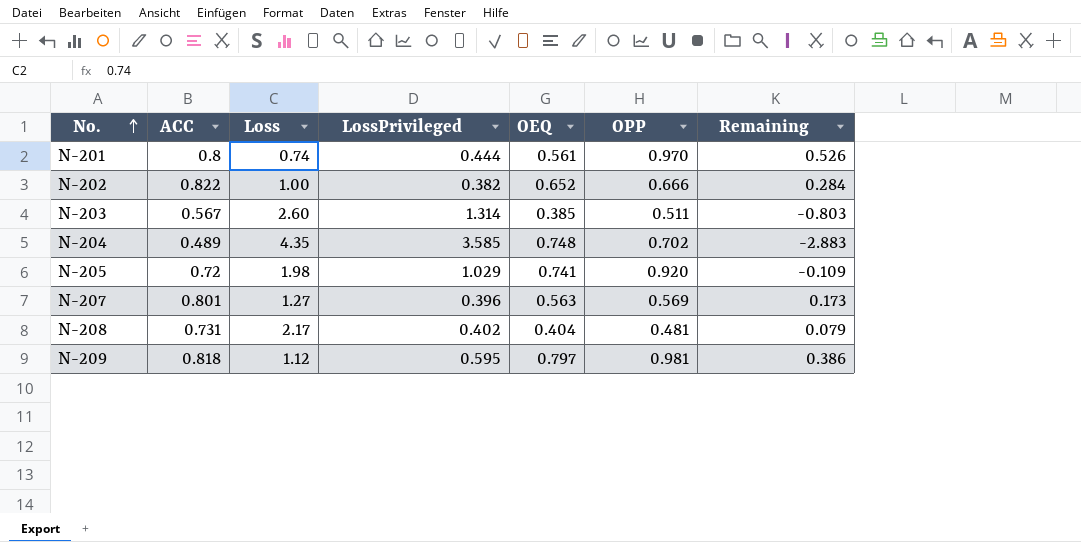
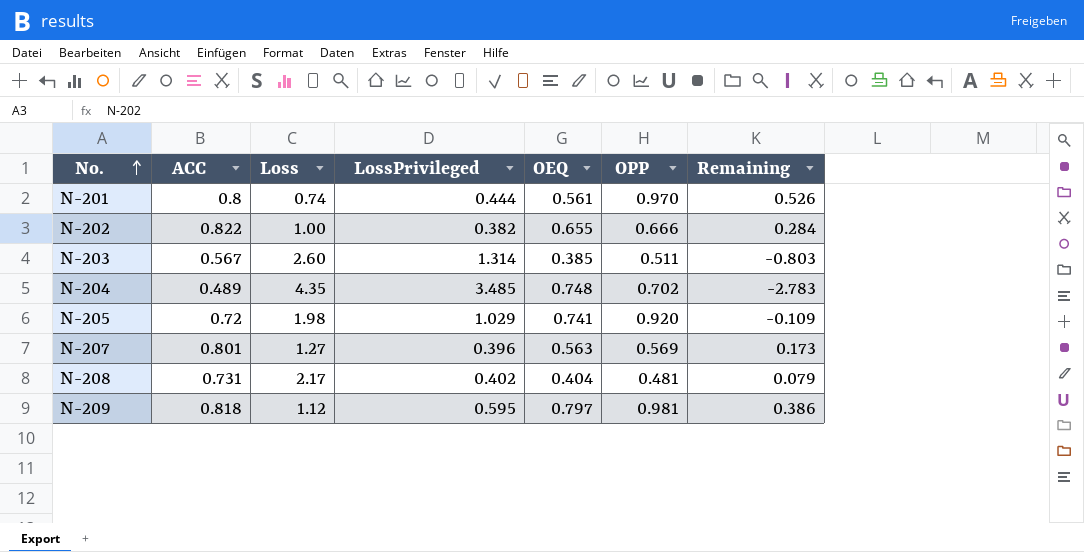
N-202 | OEQ: 0.652 -> 0.655
N-204 | LossPrivileged: 3.585 -> 3.485
N-204 | Remaining: -2.883 -> -2.783

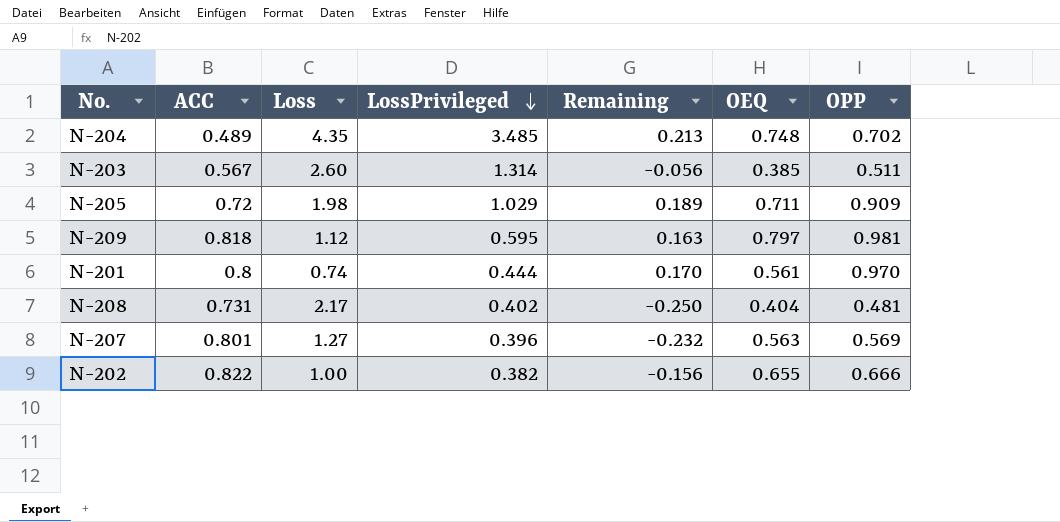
row order: No. ascending -> LossPrivileged descending
column Remaining | formula: [OPP] - [LossPrivileged] -> [OPP] - [ACC]
column Remaining | position: 7 -> 5
N-205 | OEQ: 0.741 -> 0.711
N-205 | OPP: 0.920 -> 0.909

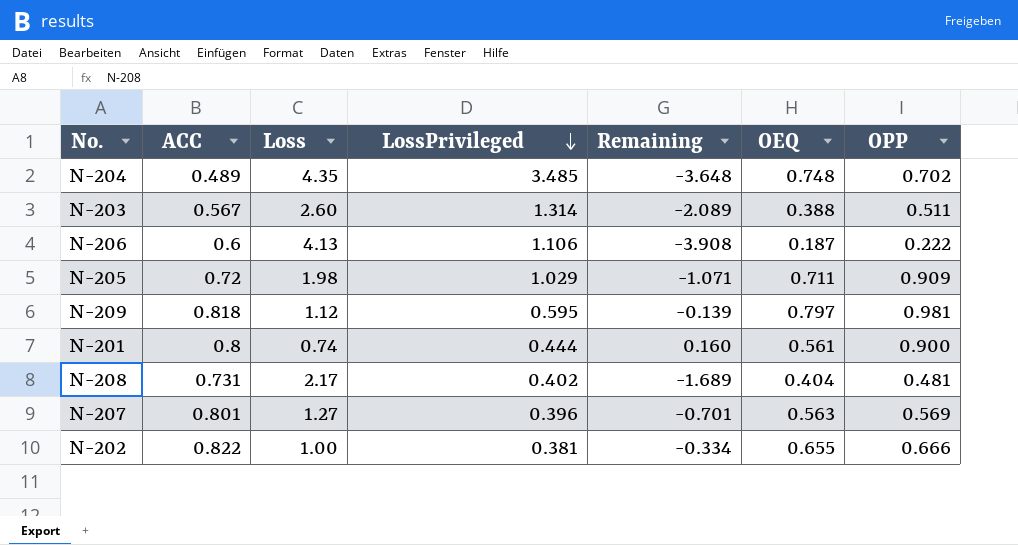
column Remaining | formula: [OPP] - [ACC] -> [OPP] - [Loss]
N-203 | OEQ: 0.385 -> 0.388
row N-206: none -> 0.6 | 4.13 | 1.106 | -3.908 | 0.187 | 0.222
N-201 | OPP: 0.970 -> 0.900
N-202 | LossPrivileged: 0.382 -> 0.381

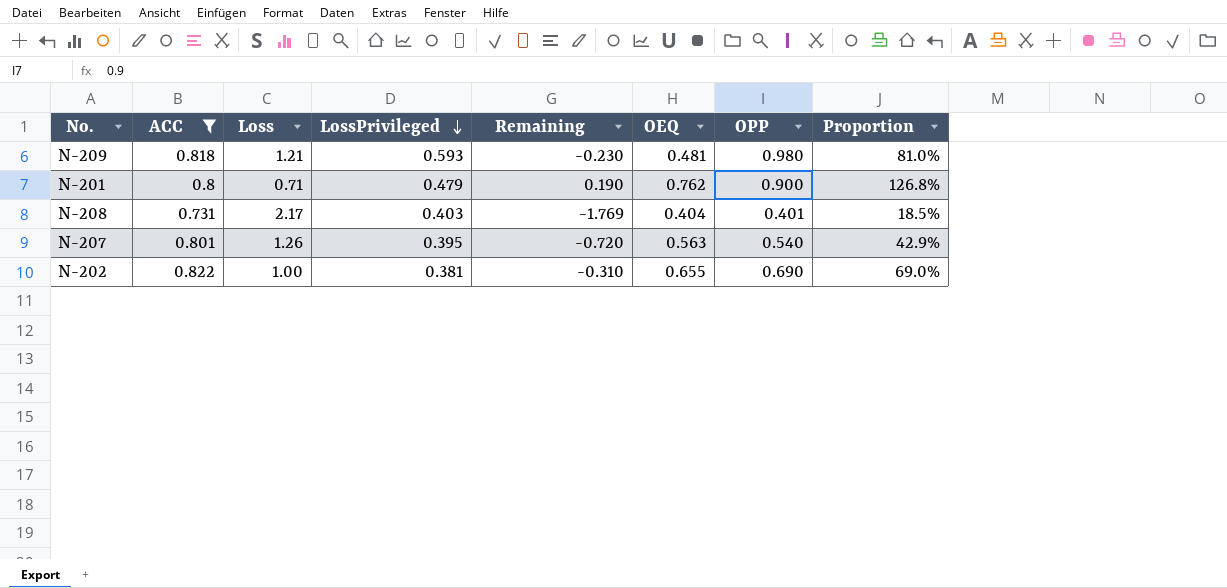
filter: none -> ACC >= 0.731
column Proportion | formula: none -> [OPP] / [Loss]
N-209 | Loss: 1.12 -> 1.21
N-209 | LossPrivileged: 0.595 -> 0.593
N-209 | Remaining: -0.139 -> -0.230
N-209 | OEQ: 0.797 -> 0.481
N-209 | OPP: 0.981 -> 0.980
N-201 | Loss: 0.74 -> 0.71
N-201 | LossPrivileged: 0.444 -> 0.479
N-201 | Remaining: 0.160 -> 0.190
N-201 | OEQ: 0.561 -> 0.762
N-208 | LossPrivileged: 0.402 -> 0.403
N-208 | Remaining: -1.689 -> -1.769
N-208 | OPP: 0.481 -> 0.401
N-207 | Loss: 1.27 -> 1.26
N-207 | LossPrivileged: 0.396 -> 0.395
N-207 | Remaining: -0.701 -> -0.720
N-207 | OPP: 0.569 -> 0.540
N-202 | Remaining: -0.334 -> -0.310
N-202 | OPP: 0.666 -> 0.690

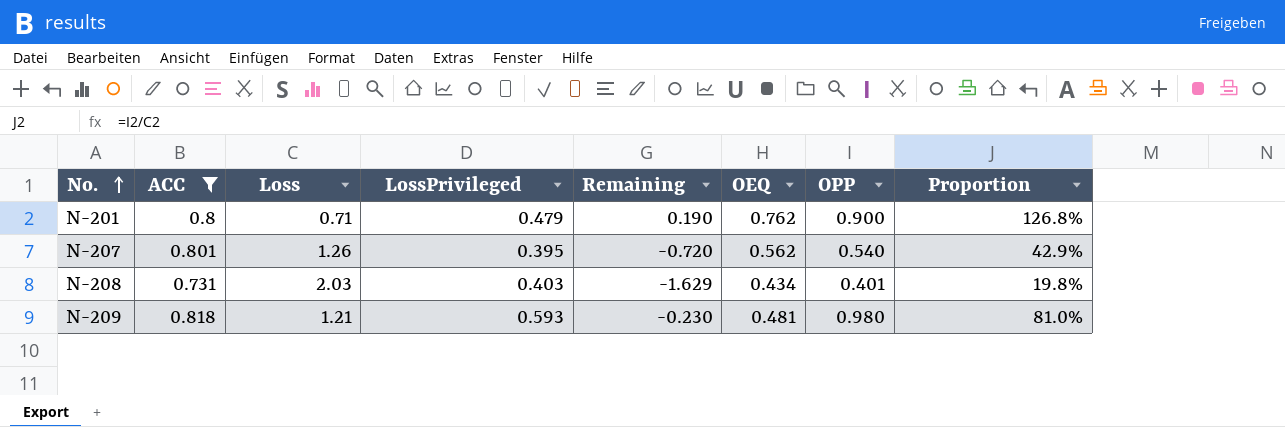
row order: LossPrivileged descending -> No. ascending
row N-202: 0.822 | 1.00 | 0.381 | -0.310 | 0.655 | 0.690 | 69.0% -> none
N-207 | OEQ: 0.563 -> 0.562
N-208 | Loss: 2.17 -> 2.03
N-208 | Remaining: -1.769 -> -1.629
N-208 | OEQ: 0.404 -> 0.434
N-208 | Proportion: 18.5% -> 19.8%

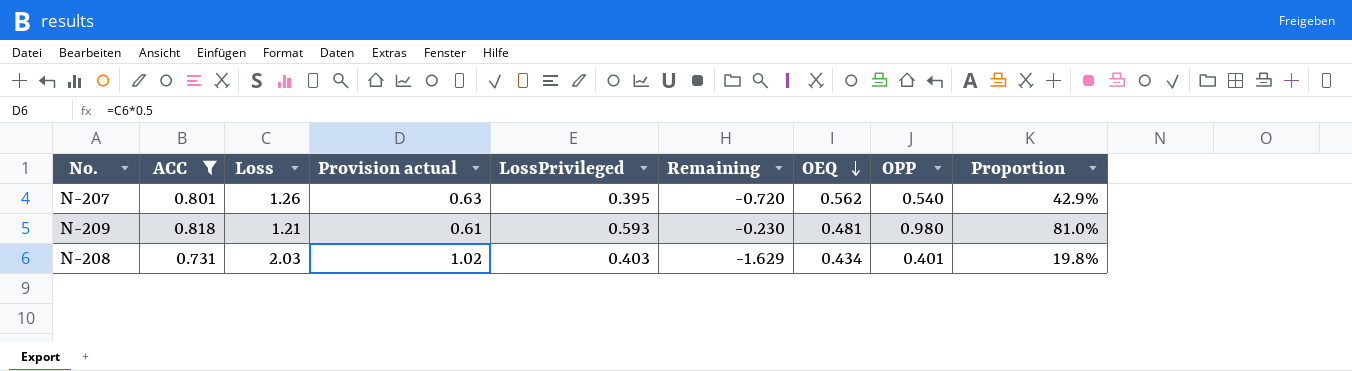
row order: No. ascending -> OEQ descending
column Provision actual | formula: none -> [Loss] * 0.5
row N-201: 0.8 | 0.71 | 0.479 | 0.190 | 0.762 | 0.900 | 126.8% -> none

